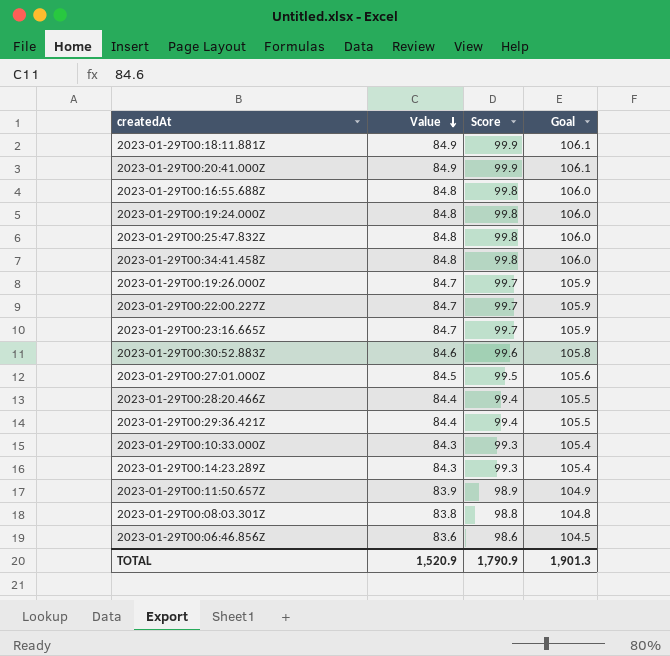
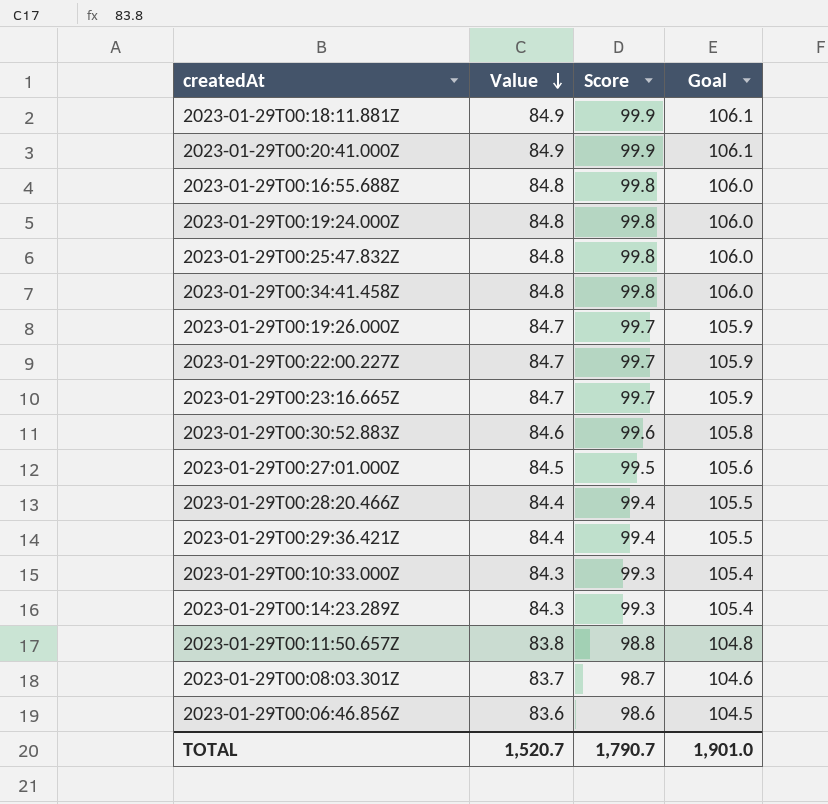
2023-01-29T00:11:50.657Z | Value: 83.9 -> 83.8
2023-01-29T00:11:50.657Z | Score: 98.9 -> 98.8
2023-01-29T00:11:50.657Z | Goal: 104.9 -> 104.8
2023-01-29T00:08:03.301Z | Value: 83.8 -> 83.7
2023-01-29T00:08:03.301Z | Score: 98.8 -> 98.7
2023-01-29T00:08:03.301Z | Goal: 104.8 -> 104.6
TOTAL | Value: 1,520.9 -> 1,520.7
TOTAL | Score: 1,790.9 -> 1,790.7
TOTAL | Goal: 1,901.3 -> 1,901.0

